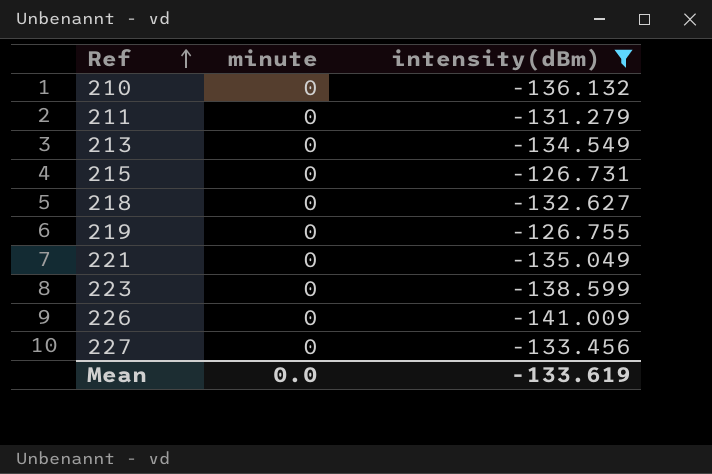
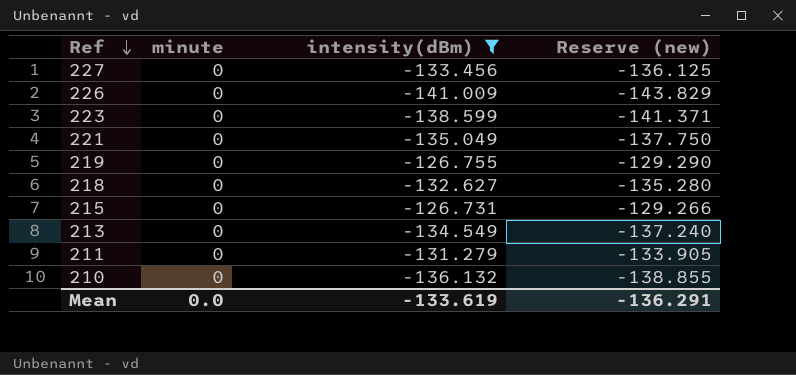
row order: Ref ascending -> Ref descending
column Reserve (new) | formula: none -> [intensity(dBm)] * 1.02

